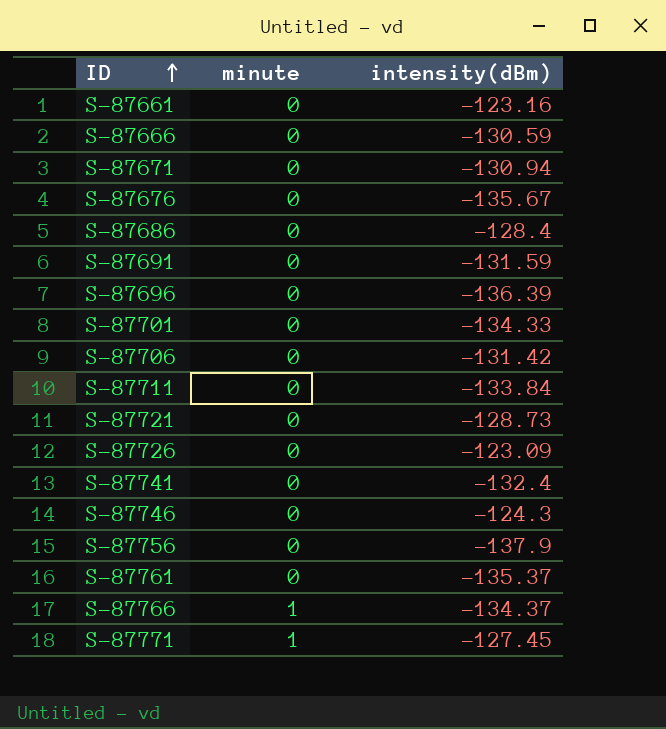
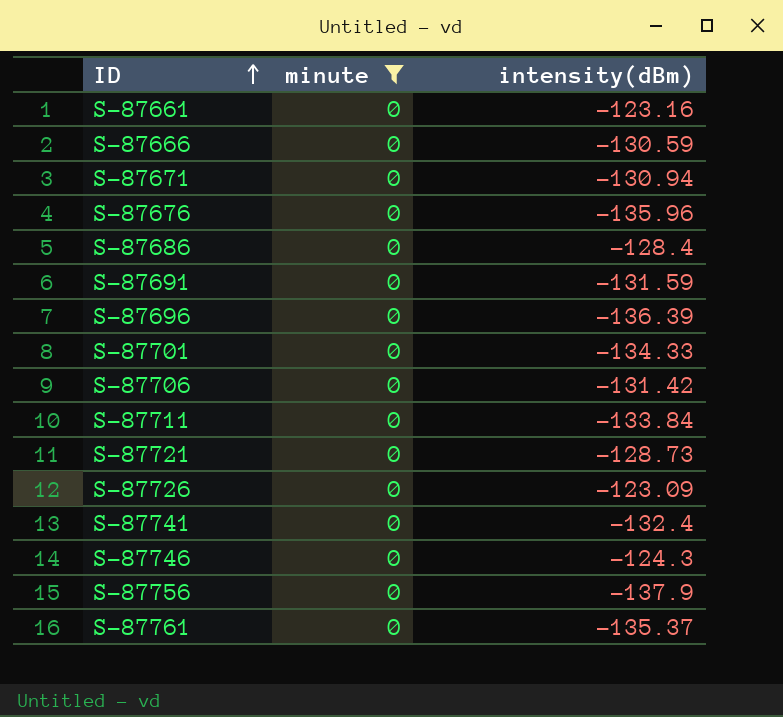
filter: none -> minute = 0
S-87676 | intensity(dBm): -135.67 -> -135.96

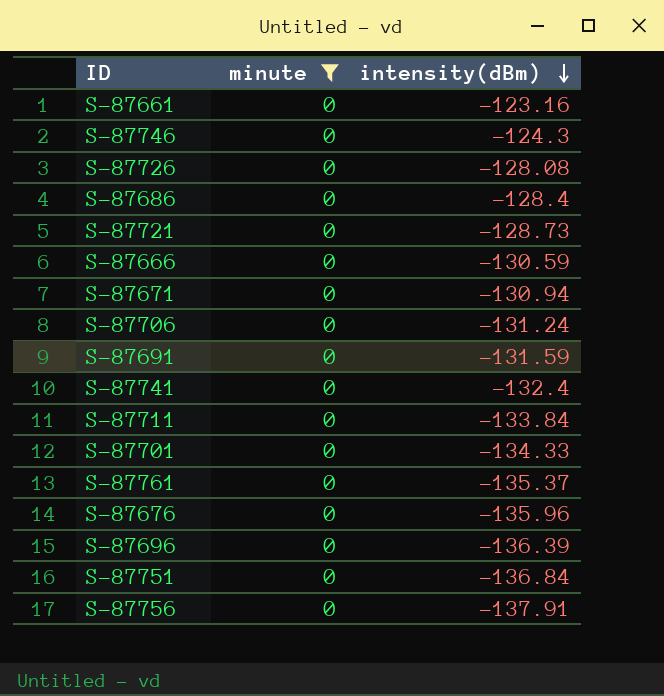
row order: ID ascending -> intensity(dBm) descending
S-87726 | intensity(dBm): -123.09 -> -128.08
S-87706 | intensity(dBm): -131.42 -> -131.24
row S-87751: none -> 0 | -136.84
S-87756 | intensity(dBm): -137.9 -> -137.91

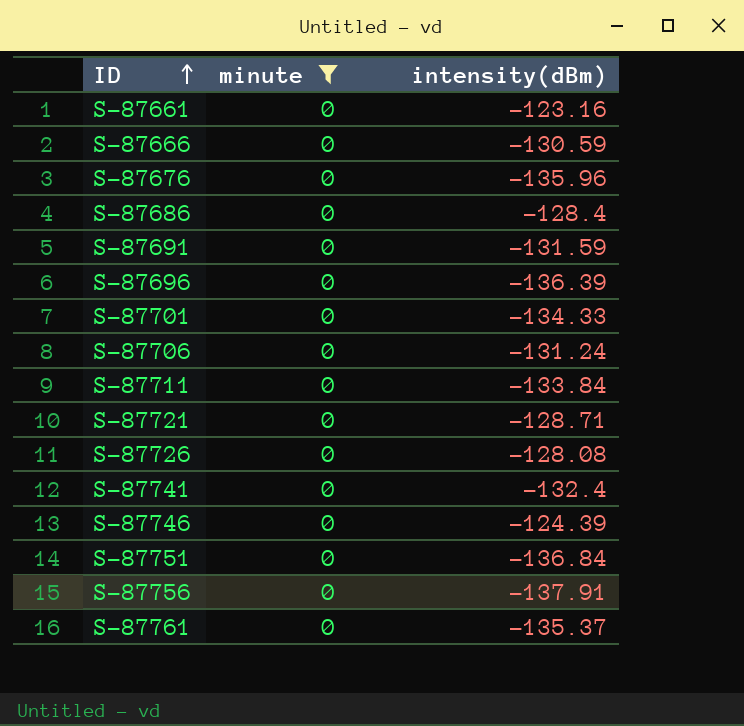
row order: intensity(dBm) descending -> ID ascending
row S-87671: 0 | -130.94 -> none
S-87721 | intensity(dBm): -128.73 -> -128.71
S-87746 | intensity(dBm): -124.3 -> -124.39

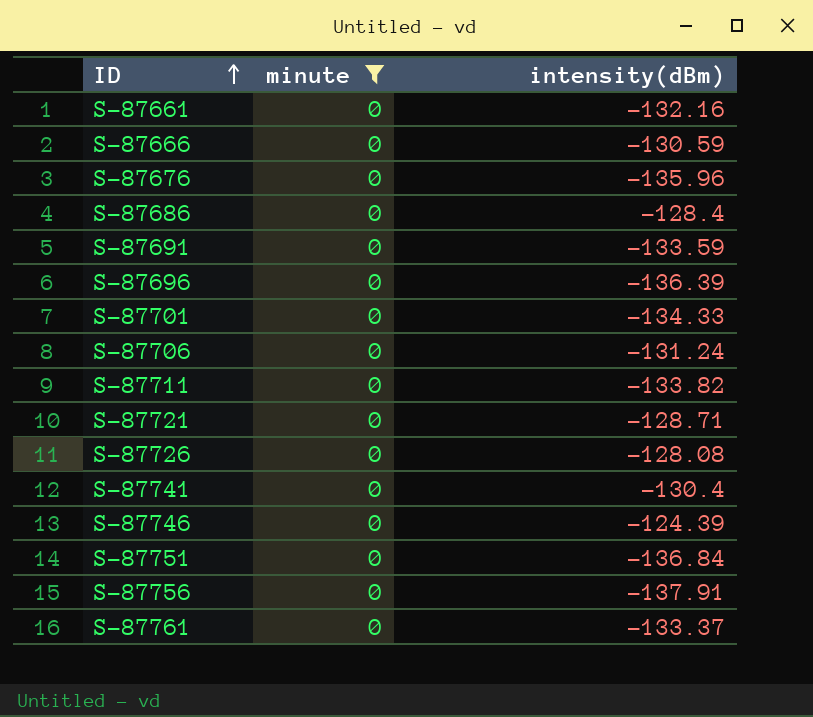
S-87661 | intensity(dBm): -123.16 -> -132.16
S-87691 | intensity(dBm): -131.59 -> -133.59
S-87711 | intensity(dBm): -133.84 -> -133.82
S-87741 | intensity(dBm): -132.4 -> -130.4
S-87761 | intensity(dBm): -135.37 -> -133.37

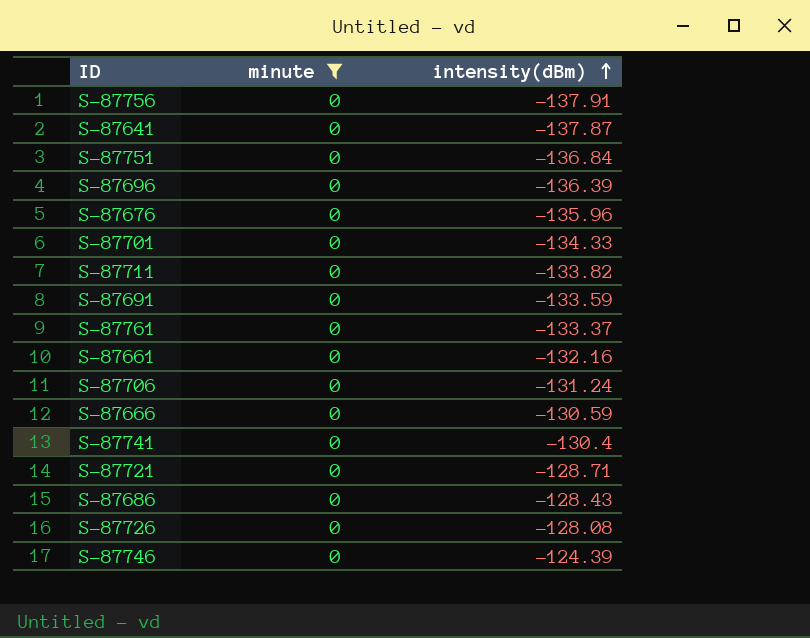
row order: ID ascending -> intensity(dBm) ascending
row S-87641: none -> 0 | -137.87
S-87686 | intensity(dBm): -128.4 -> -128.43

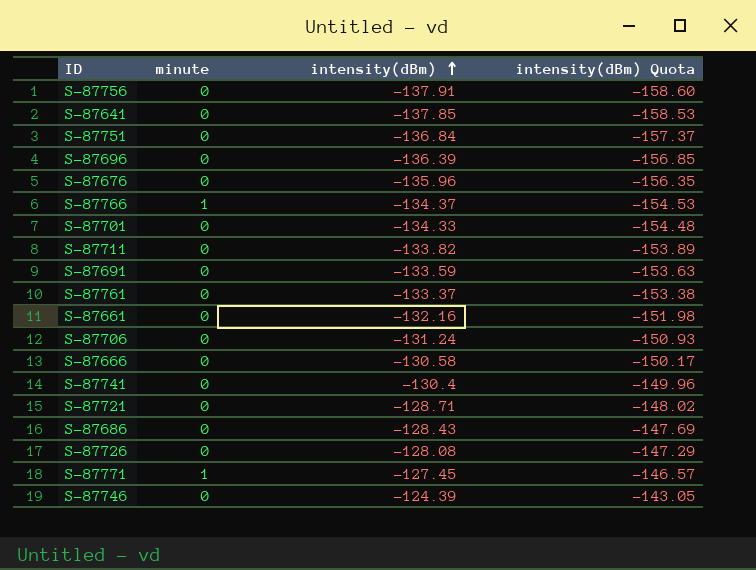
filter: minute = 0 -> none
column intensity(dBm) Quota | formula: none -> [intensity(dBm)] * 1.15
S-87641 | intensity(dBm): -137.87 -> -137.85
S-87666 | intensity(dBm): -130.59 -> -130.58

